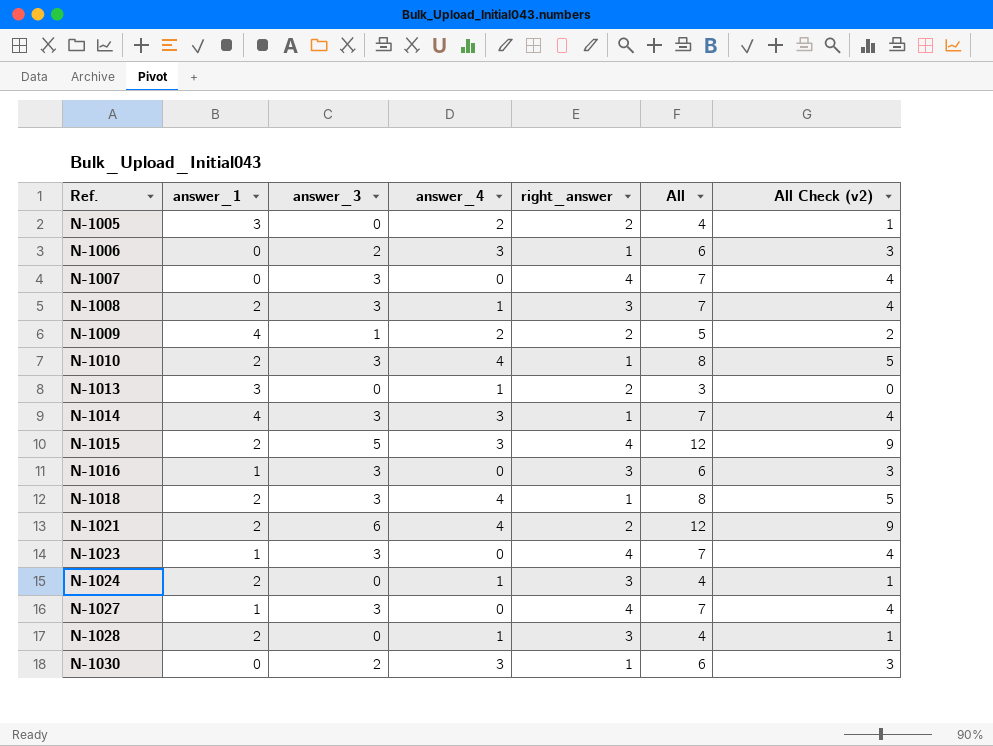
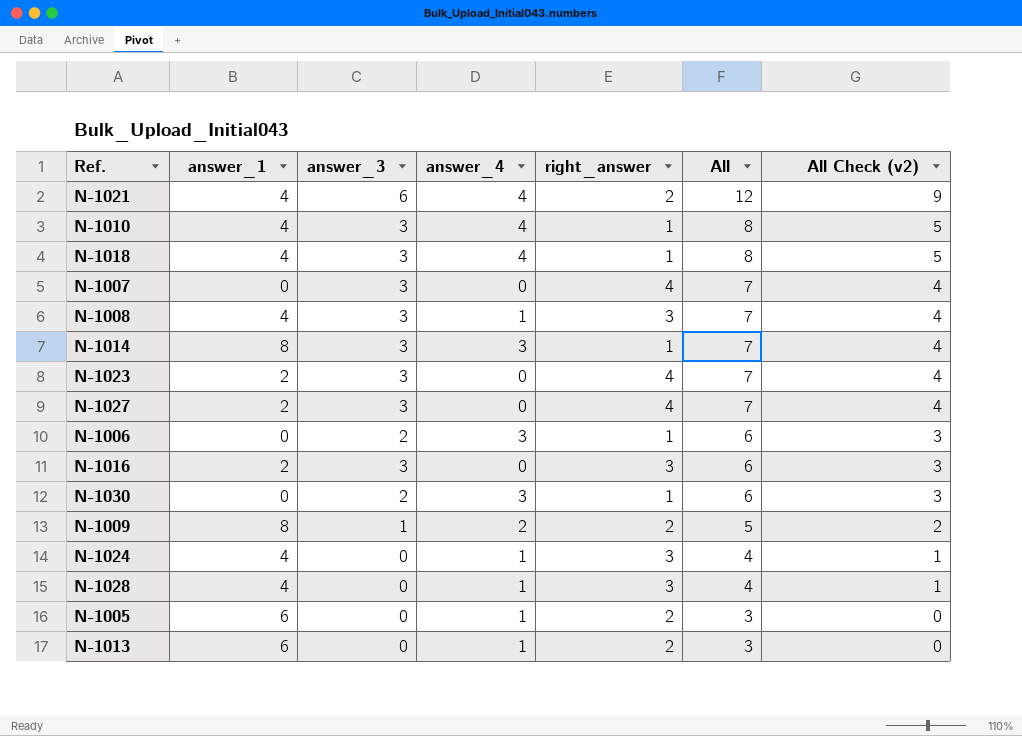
row order: Ref. ascending -> All descending
row N-1015: 2 | 5 | 3 | 4 | 12 | 9 -> none
N-1021 | answer_1: 2 -> 4
N-1010 | answer_1: 2 -> 4
N-1018 | answer_1: 2 -> 4
N-1008 | answer_1: 2 -> 4
N-1014 | answer_1: 4 -> 8
N-1023 | answer_1: 1 -> 2
N-1027 | answer_1: 1 -> 2
N-1016 | answer_1: 1 -> 2
N-1009 | answer_1: 4 -> 8
N-1024 | answer_1: 2 -> 4
N-1028 | answer_1: 2 -> 4
N-1005 | answer_1: 3 -> 6
N-1005 | answer_4: 2 -> 1
N-1005 | All: 4 -> 3
N-1005 | All Check (v2): 1 -> 0
N-1013 | answer_1: 3 -> 6

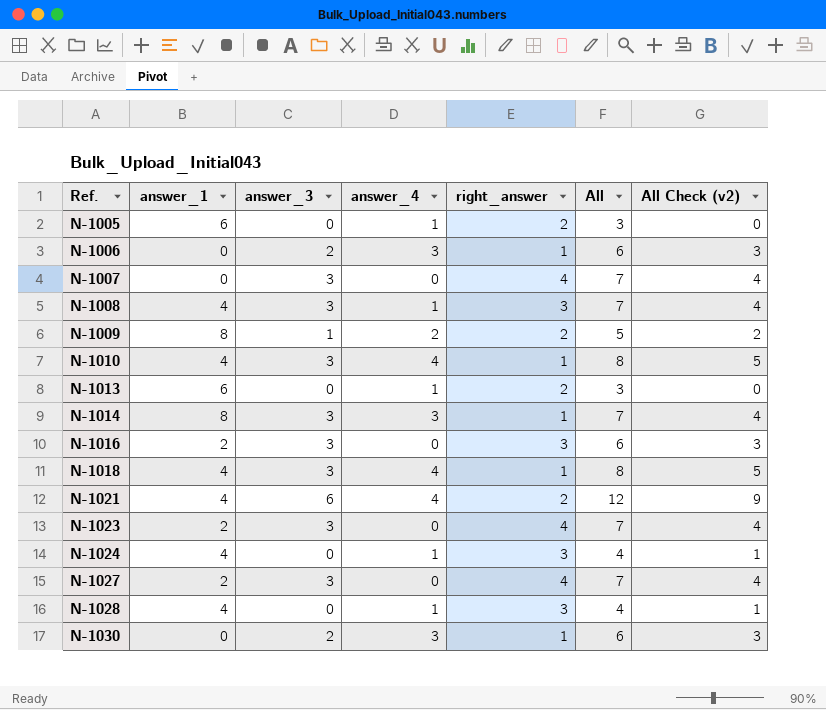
row order: All descending -> Ref. ascending

